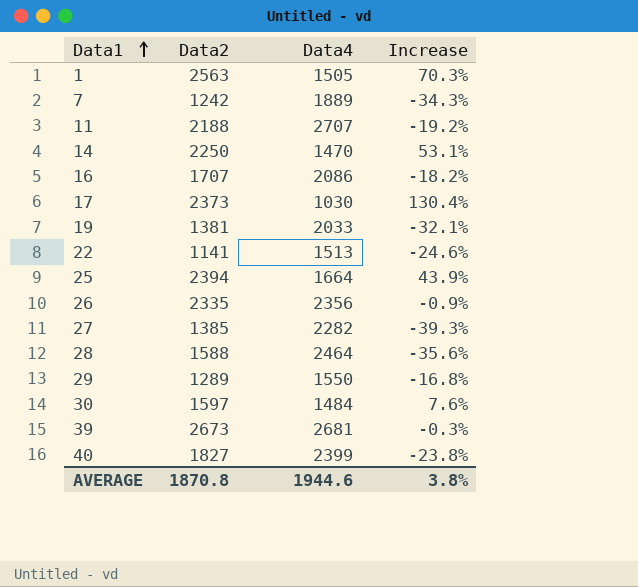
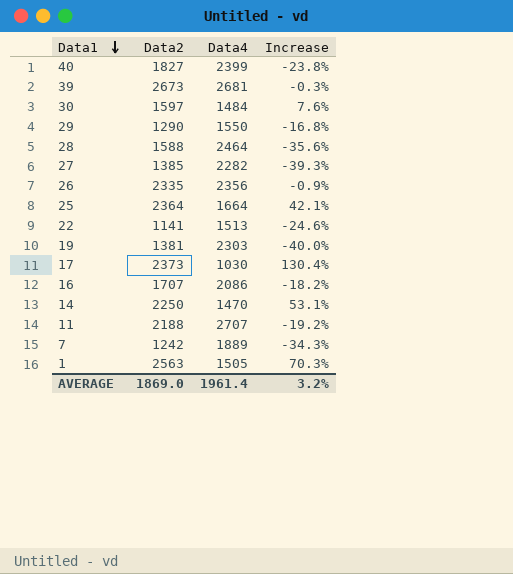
row order: Data1 ascending -> Data1 descending
29 | Data2: 1289 -> 1290
25 | Data2: 2394 -> 2364
25 | Increase: 43.9% -> 42.1%
19 | Data4: 2033 -> 2303
19 | Increase: -32.1% -> -40.0%
AVERAGE | Data2: 1870.8 -> 1869.0
AVERAGE | Data4: 1944.6 -> 1961.4
AVERAGE | Increase: 3.8% -> 3.2%

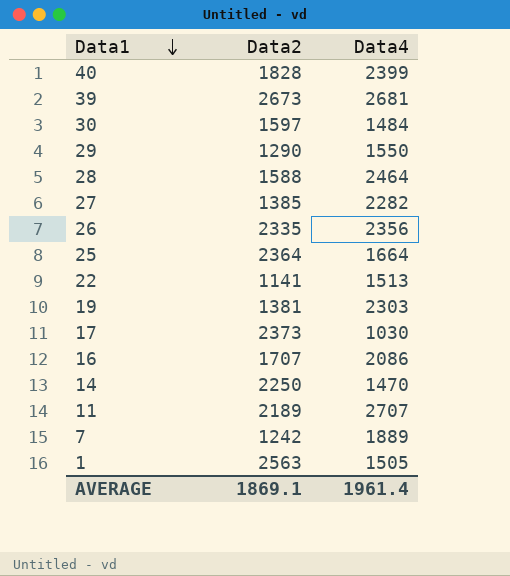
column Increase | formula: ([Data2] - [Data4]) / [Data4] -> none
40 | Data2: 1827 -> 1828
11 | Data2: 2188 -> 2189
AVERAGE | Data2: 1869.0 -> 1869.1

